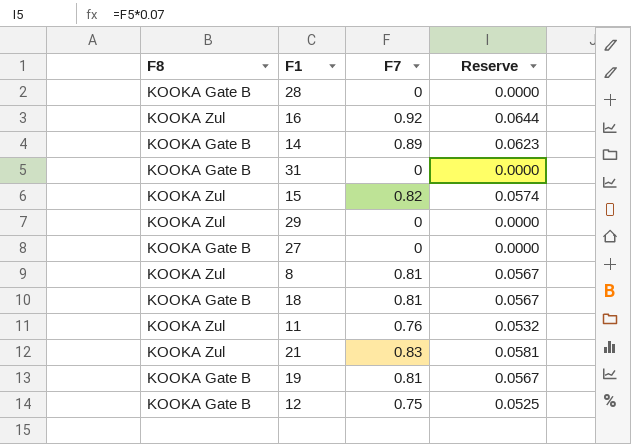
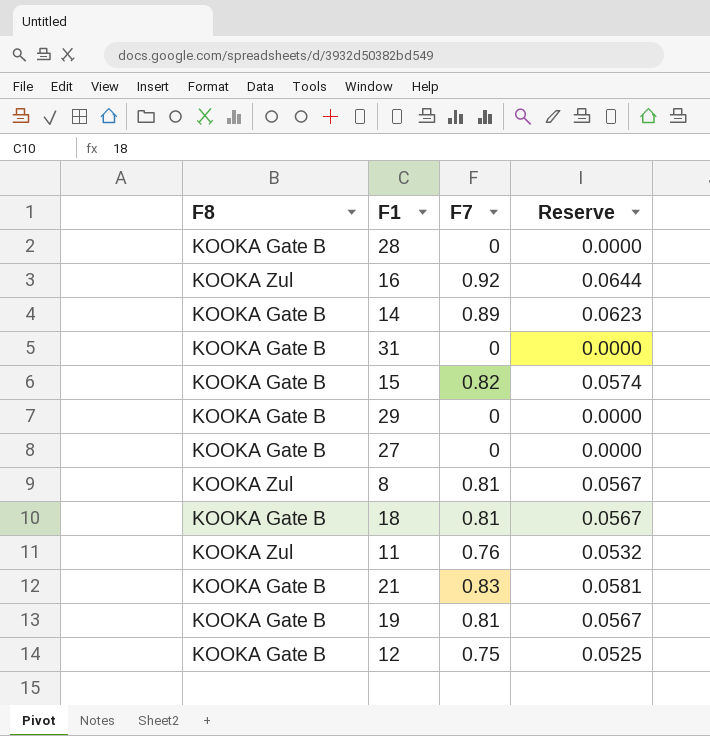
15 | F8: KOOKA Zul -> KOOKA Gate B
29 | F8: KOOKA Zul -> KOOKA Gate B
21 | F8: KOOKA Zul -> KOOKA Gate B

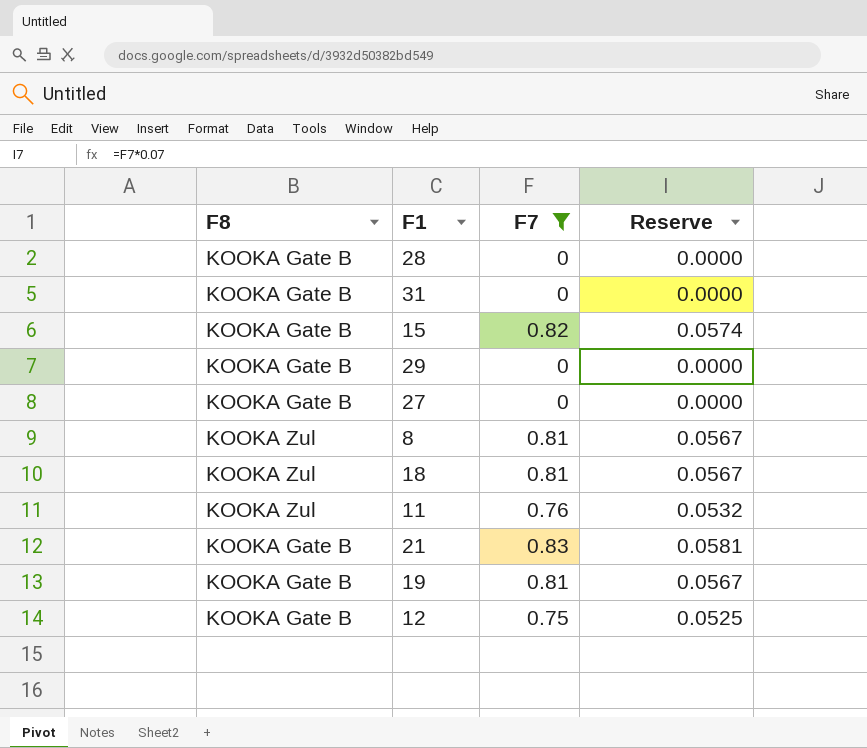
filter: none -> F7 <= 0.83
18 | F8: KOOKA Gate B -> KOOKA Zul

